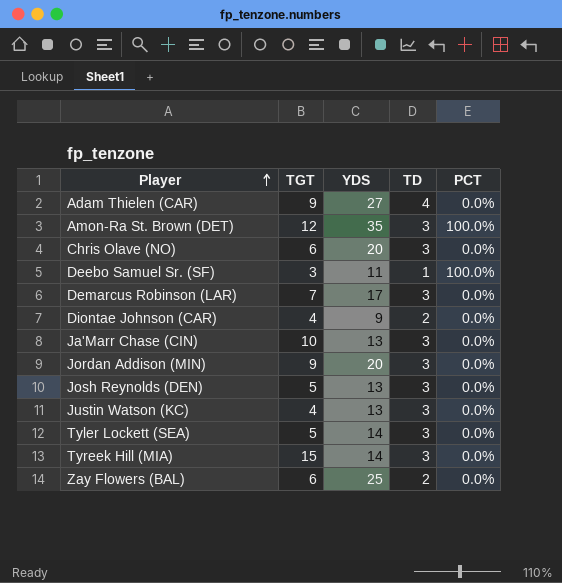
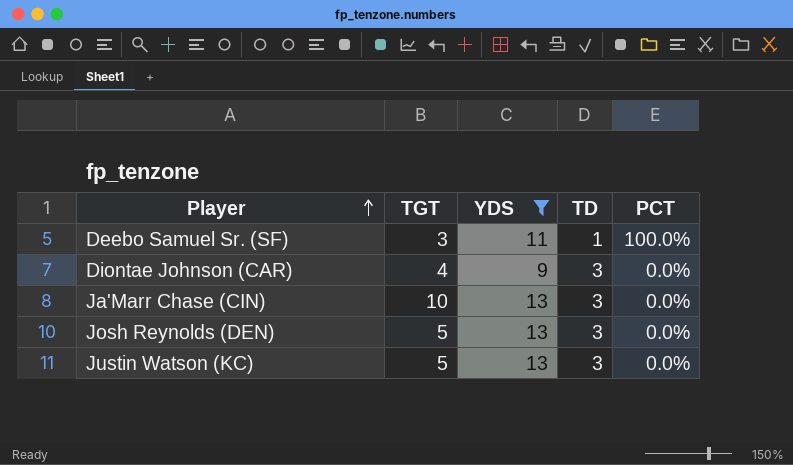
filter: none -> YDS <= 13
Diontae Johnson (CAR) | TD: 2 -> 3
Justin Watson (KC) | TGT: 4 -> 5

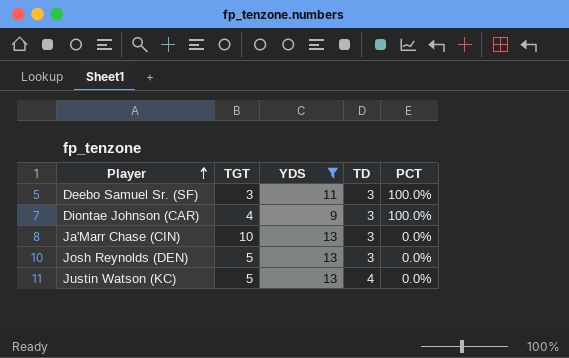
Deebo Samuel Sr. (SF) | TD: 1 -> 3
Diontae Johnson (CAR) | PCT: 0.0% -> 100.0%
Justin Watson (KC) | TD: 3 -> 4

